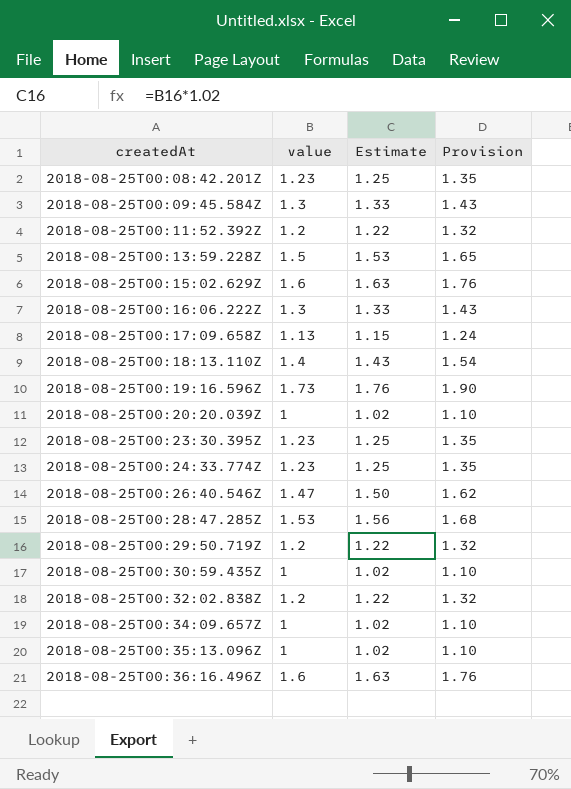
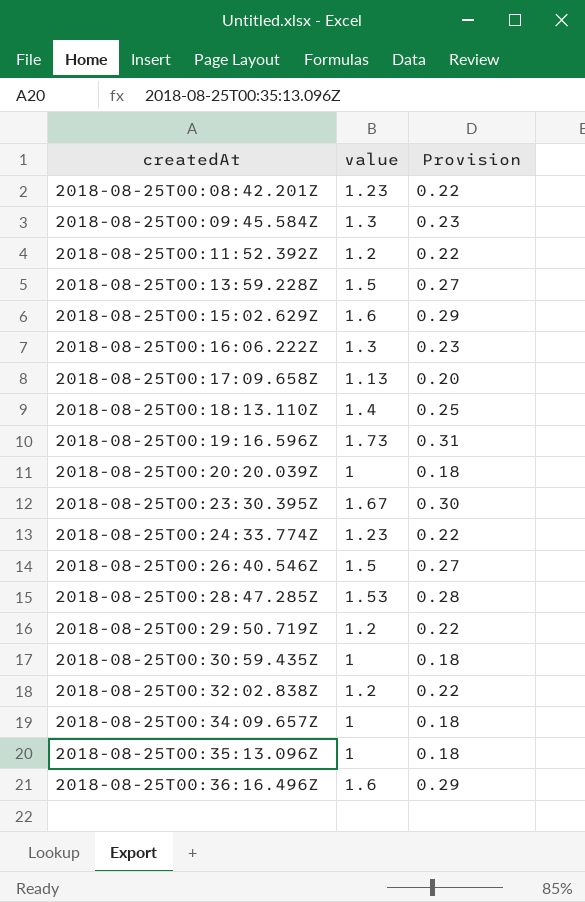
column Estimate | formula: [value] * 1.02 -> none
column Provision | formula: [value] * 1.1 -> [value] * 0.18
2018-08-25T00:23:30.395Z | value: 1.23 -> 1.67
2018-08-25T00:26:40.546Z | value: 1.47 -> 1.5

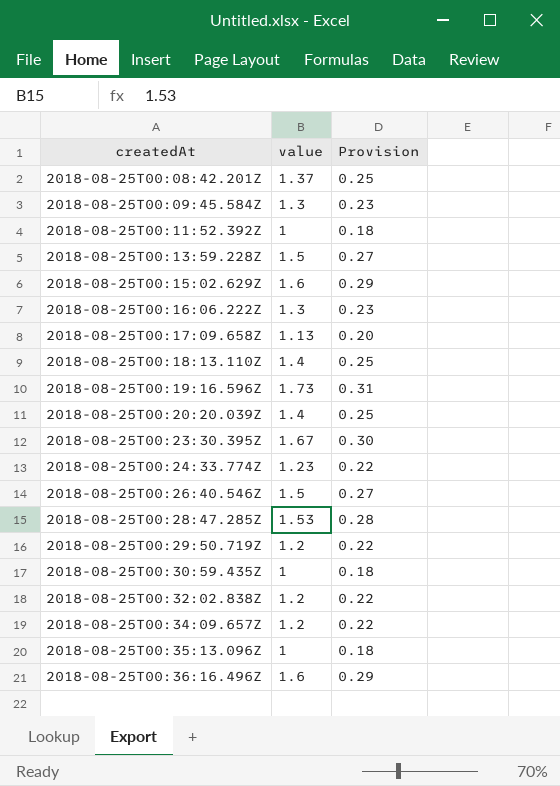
2018-08-25T00:08:42.201Z | value: 1.23 -> 1.37
2018-08-25T00:08:42.201Z | Provision: 0.22 -> 0.25
2018-08-25T00:11:52.392Z | value: 1.2 -> 1
2018-08-25T00:11:52.392Z | Provision: 0.22 -> 0.18
2018-08-25T00:20:20.039Z | value: 1 -> 1.4
2018-08-25T00:20:20.039Z | Provision: 0.18 -> 0.25
2018-08-25T00:34:09.657Z | value: 1 -> 1.2
2018-08-25T00:34:09.657Z | Provision: 0.18 -> 0.22

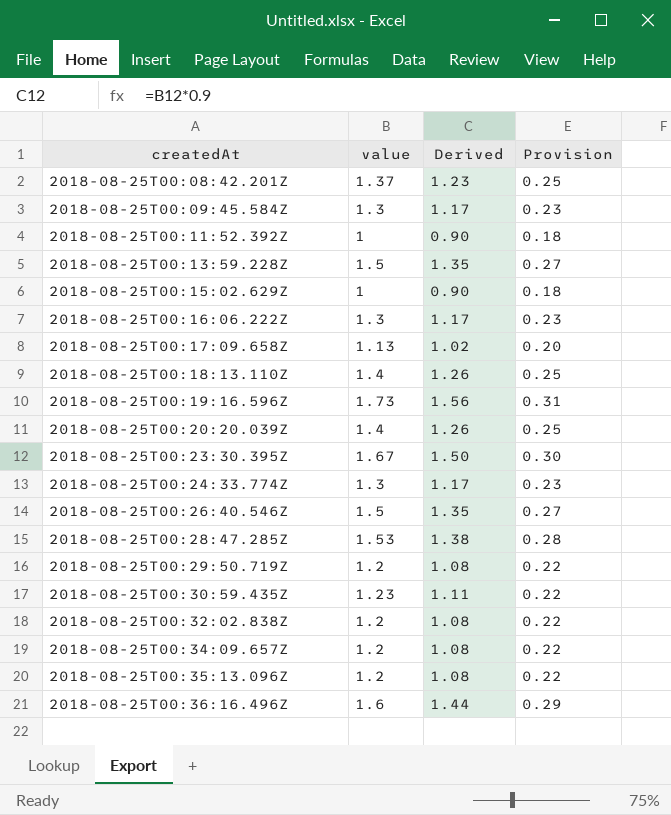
column Derived | formula: none -> [value] * 0.9
2018-08-25T00:15:02.629Z | value: 1.6 -> 1
2018-08-25T00:15:02.629Z | Provision: 0.29 -> 0.18
2018-08-25T00:24:33.774Z | value: 1.23 -> 1.3
2018-08-25T00:24:33.774Z | Provision: 0.22 -> 0.23
2018-08-25T00:30:59.435Z | value: 1 -> 1.23
2018-08-25T00:30:59.435Z | Provision: 0.18 -> 0.22
2018-08-25T00:35:13.096Z | value: 1 -> 1.2
2018-08-25T00:35:13.096Z | Provision: 0.18 -> 0.22

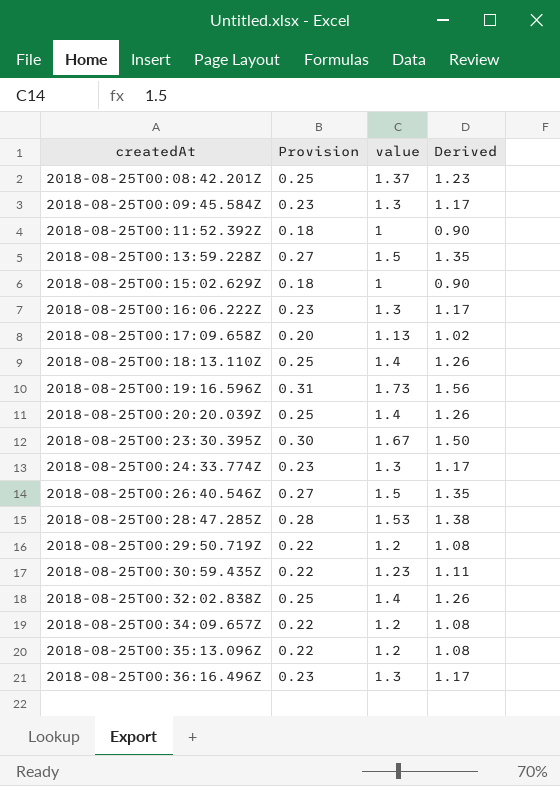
column Provision | position: 4 -> 2
2018-08-25T00:32:02.838Z | Provision: 0.22 -> 0.25
2018-08-25T00:32:02.838Z | value: 1.2 -> 1.4
2018-08-25T00:32:02.838Z | Derived: 1.08 -> 1.26
2018-08-25T00:36:16.496Z | Provision: 0.29 -> 0.23
2018-08-25T00:36:16.496Z | value: 1.6 -> 1.3
2018-08-25T00:36:16.496Z | Derived: 1.44 -> 1.17

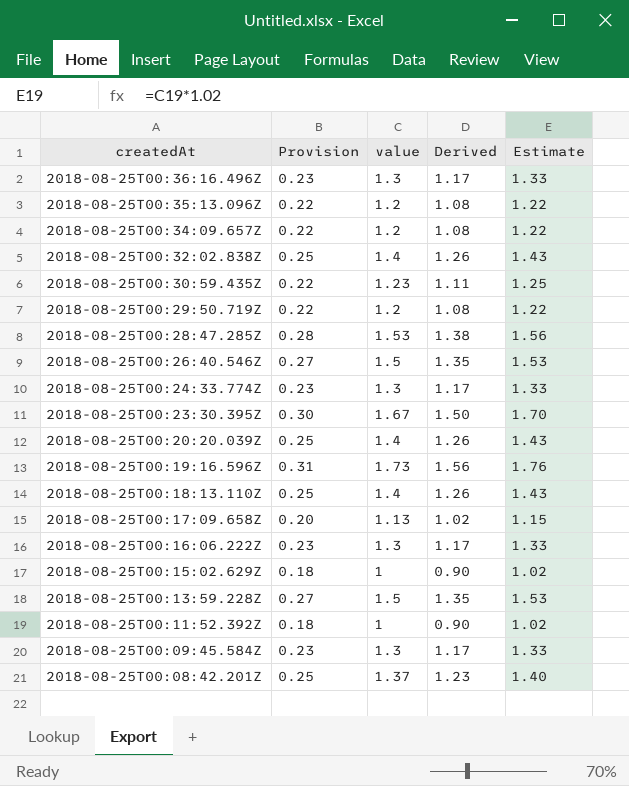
row order: createdAt ascending -> createdAt descending
column Estimate | formula: none -> [value] * 1.02

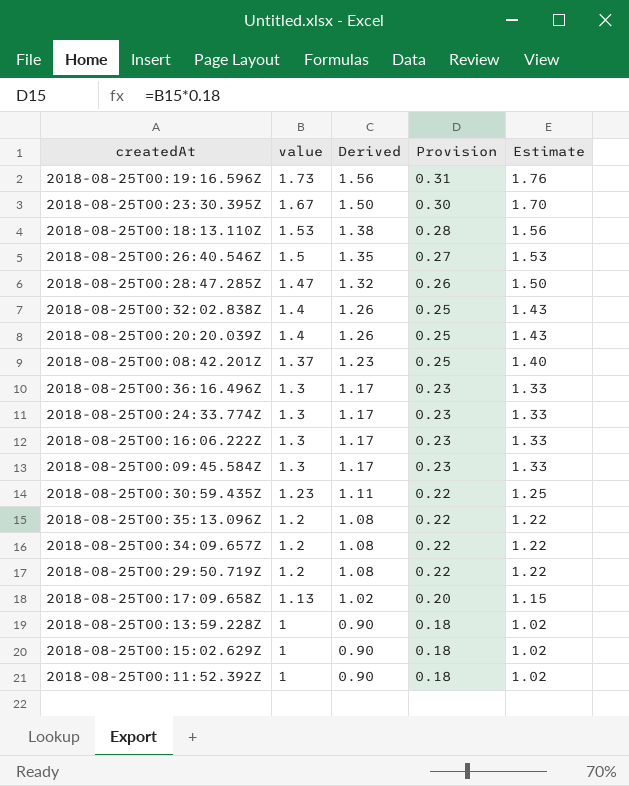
row order: createdAt descending -> value descending
column Provision | position: 2 -> 4
2018-08-25T00:18:13.110Z | value: 1.4 -> 1.53
2018-08-25T00:18:13.110Z | Derived: 1.26 -> 1.38
2018-08-25T00:18:13.110Z | Provision: 0.25 -> 0.28
2018-08-25T00:18:13.110Z | Estimate: 1.43 -> 1.56
2018-08-25T00:28:47.285Z | value: 1.53 -> 1.47
2018-08-25T00:28:47.285Z | Derived: 1.38 -> 1.32
2018-08-25T00:28:47.285Z | Provision: 0.28 -> 0.26
2018-08-25T00:28:47.285Z | Estimate: 1.56 -> 1.50
2018-08-25T00:13:59.228Z | value: 1.5 -> 1
2018-08-25T00:13:59.228Z | Derived: 1.35 -> 0.90
2018-08-25T00:13:59.228Z | Provision: 0.27 -> 0.18
2018-08-25T00:13:59.228Z | Estimate: 1.53 -> 1.02

